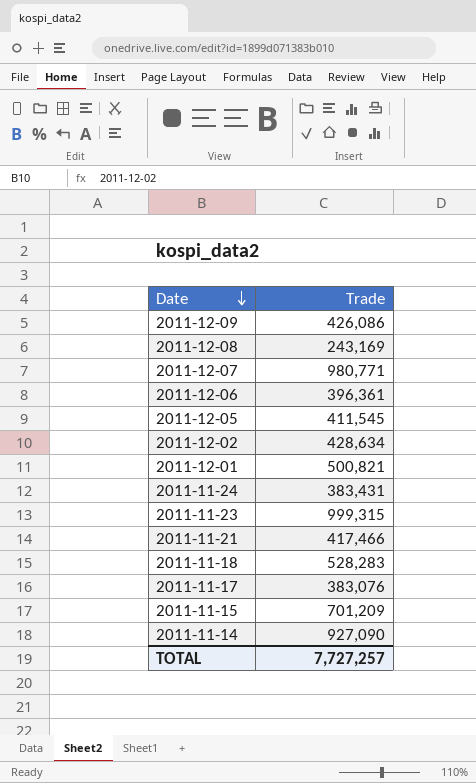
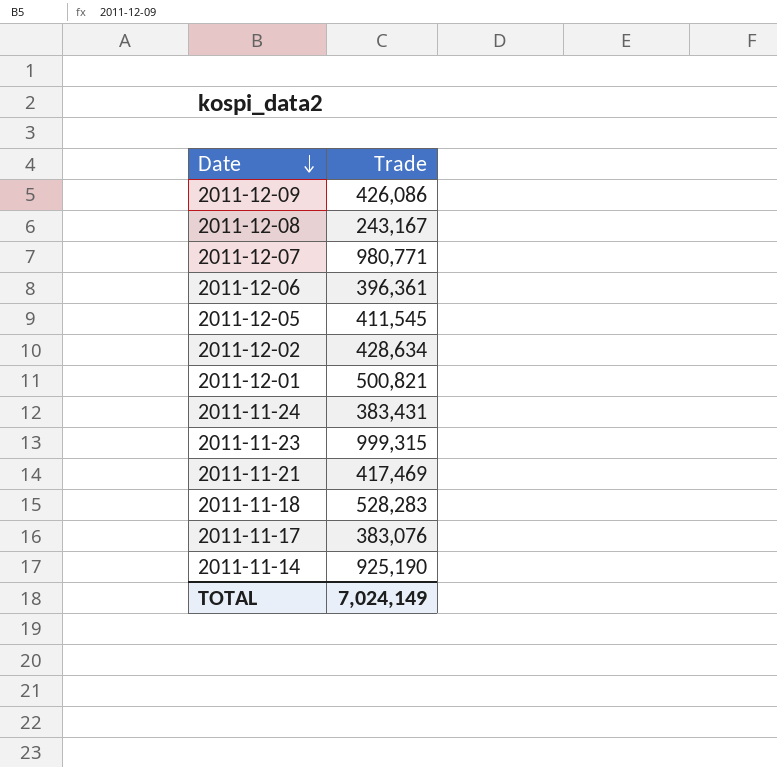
row 2011-11-15: 701,209 -> none
2011-12-08 | Trade: 243,169 -> 243,167
2011-11-21 | Trade: 417,466 -> 417,469
2011-11-14 | Trade: 927,090 -> 925,190
TOTAL | Trade: 7,727,257 -> 7,024,149

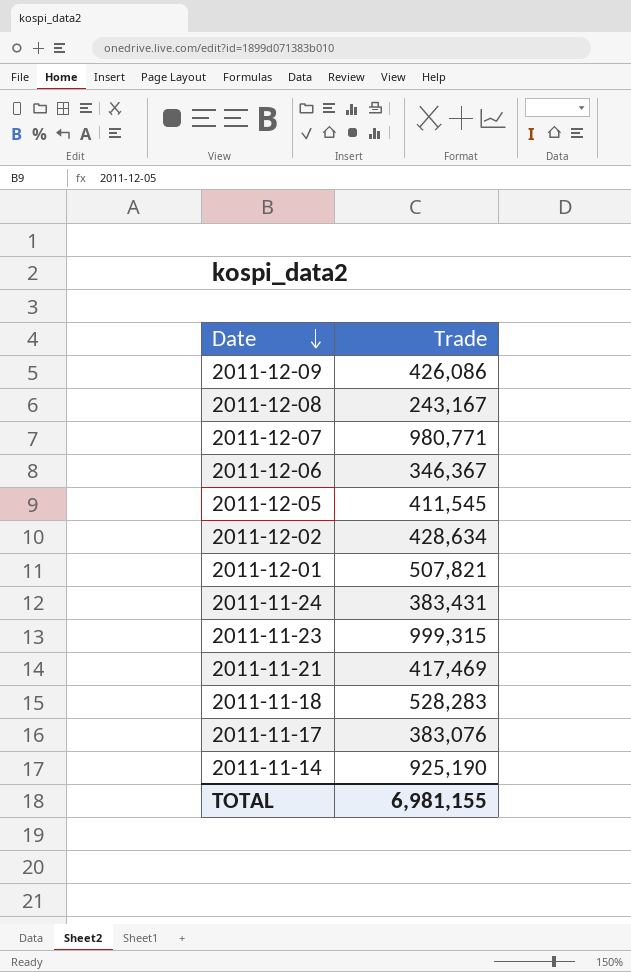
2011-12-06 | Trade: 396,361 -> 346,367
2011-12-01 | Trade: 500,821 -> 507,821
TOTAL | Trade: 7,024,149 -> 6,981,155

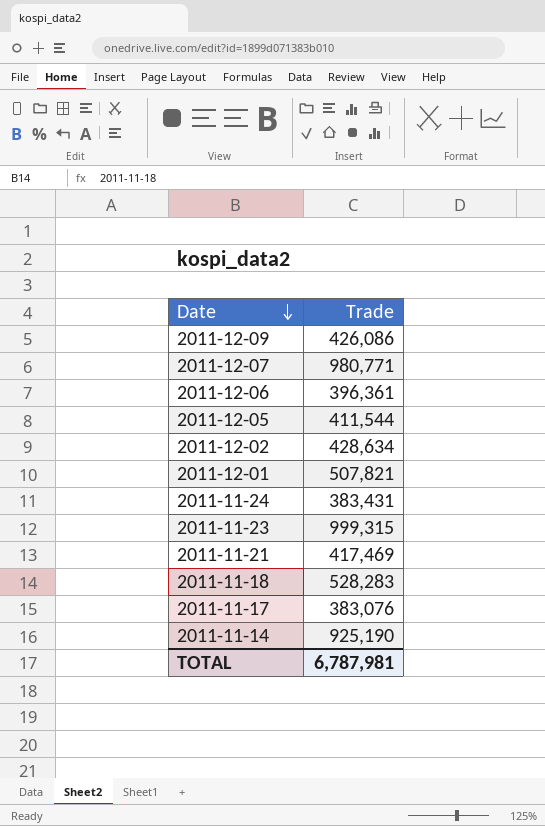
row 2011-12-08: 243,167 -> none
2011-12-06 | Trade: 346,367 -> 396,361
2011-12-05 | Trade: 411,545 -> 411,544
TOTAL | Trade: 6,981,155 -> 6,787,981

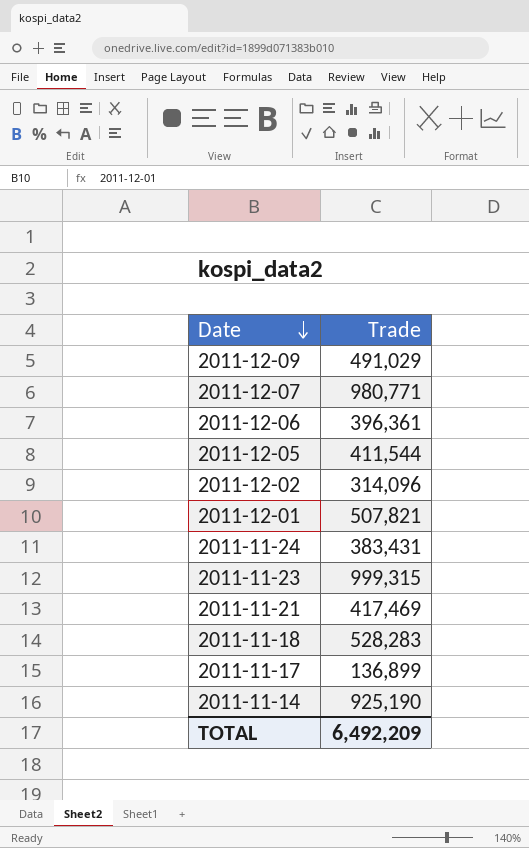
2011-12-09 | Trade: 426,086 -> 491,029
2011-12-02 | Trade: 428,634 -> 314,096
2011-11-17 | Trade: 383,076 -> 136,899
TOTAL | Trade: 6,787,981 -> 6,492,209

